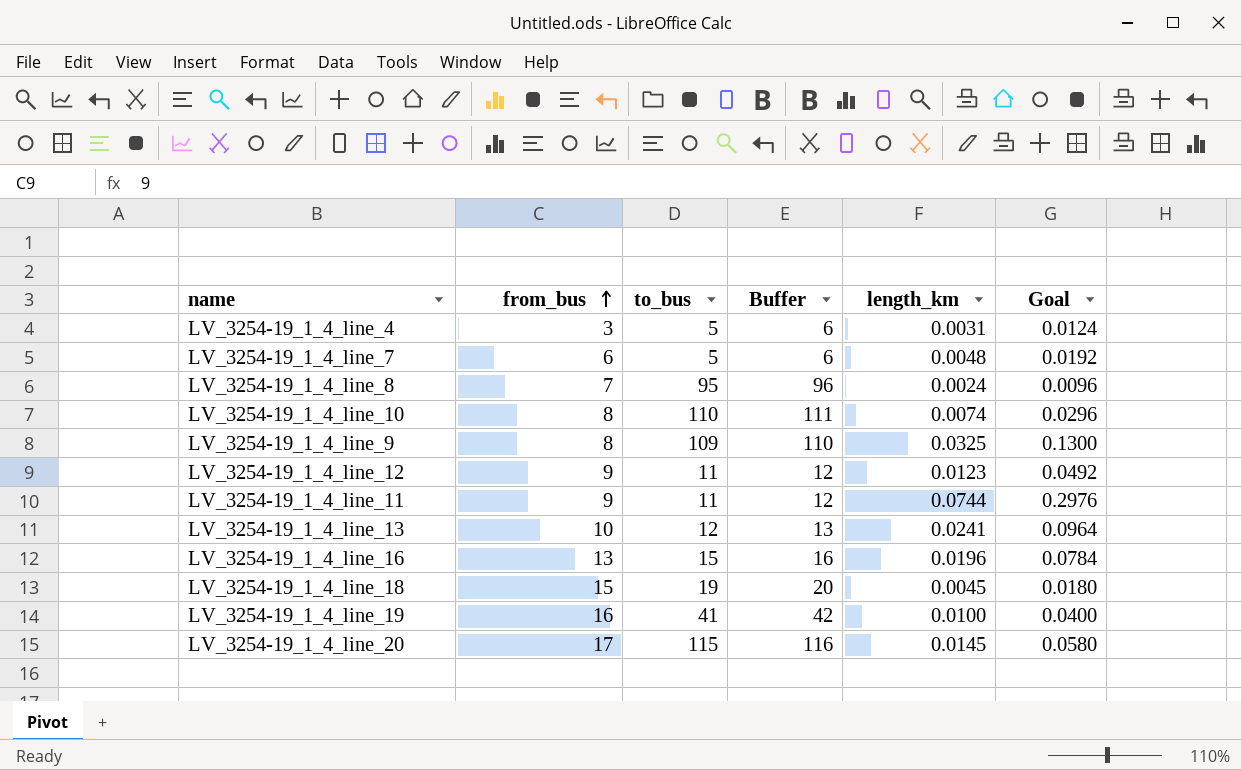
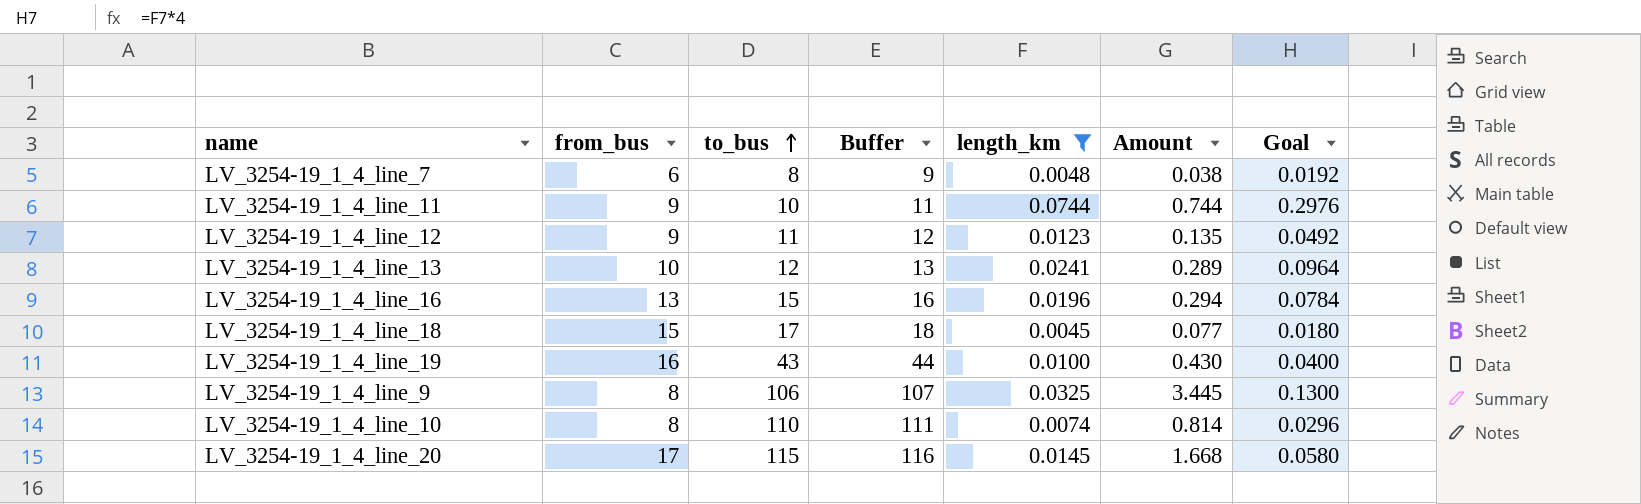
filter: none -> length_km >= 0.0045
row order: from_bus ascending -> to_bus ascending
column Amount | formula: none -> [to_bus] * [length_km]
LV_3254-19_1_4_line_7 | to_bus: 5 -> 8
LV_3254-19_1_4_line_7 | Buffer: 6 -> 9
LV_3254-19_1_4_line_11 | to_bus: 11 -> 10
LV_3254-19_1_4_line_11 | Buffer: 12 -> 11
LV_3254-19_1_4_line_18 | to_bus: 19 -> 17
LV_3254-19_1_4_line_18 | Buffer: 20 -> 18
LV_3254-19_1_4_line_19 | to_bus: 41 -> 43
LV_3254-19_1_4_line_19 | Buffer: 42 -> 44
LV_3254-19_1_4_line_9 | to_bus: 109 -> 106
LV_3254-19_1_4_line_9 | Buffer: 110 -> 107

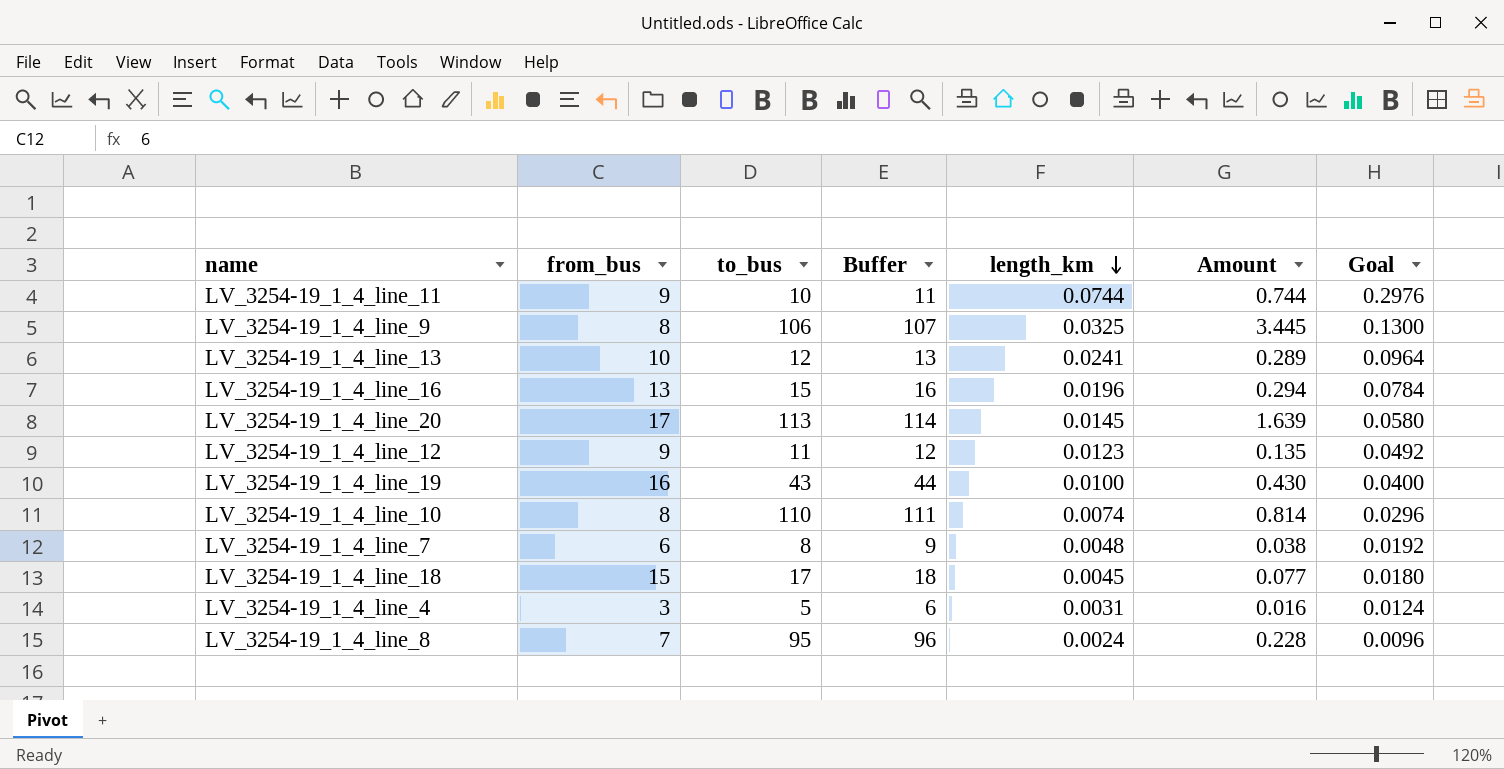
filter: length_km >= 0.0045 -> none
row order: to_bus ascending -> length_km descending
LV_3254-19_1_4_line_20 | to_bus: 115 -> 113
LV_3254-19_1_4_line_20 | Buffer: 116 -> 114
LV_3254-19_1_4_line_20 | Amount: 1.668 -> 1.639

